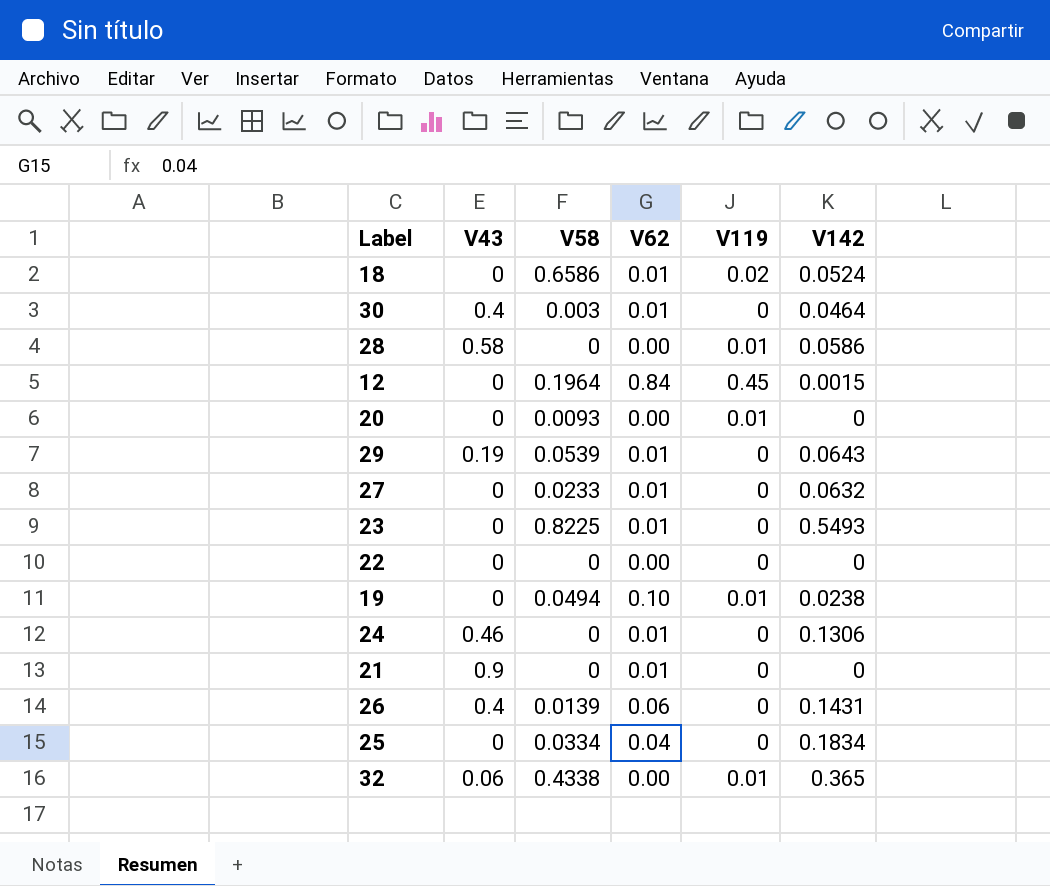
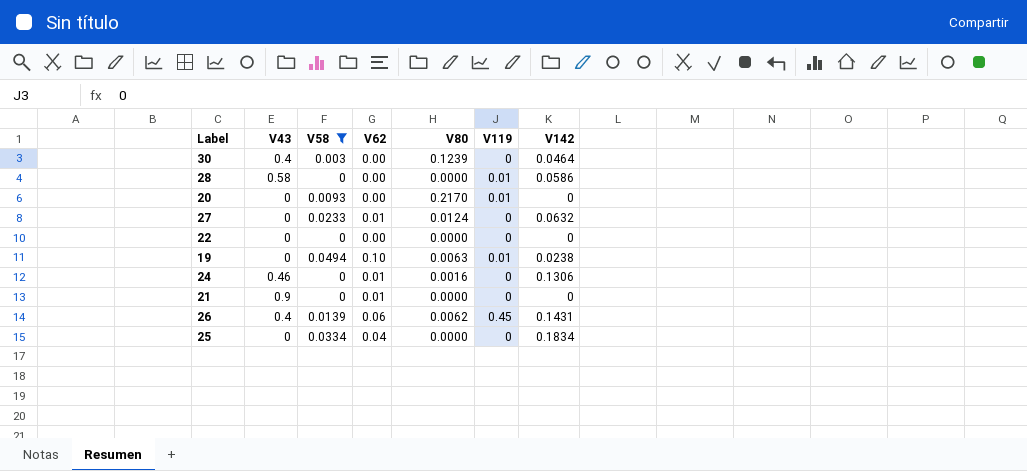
filter: none -> V58 <= 0.0494
column V80 | position: none -> 5
30 | V62: 0.01 -> 0.00
26 | V119: 0 -> 0.45

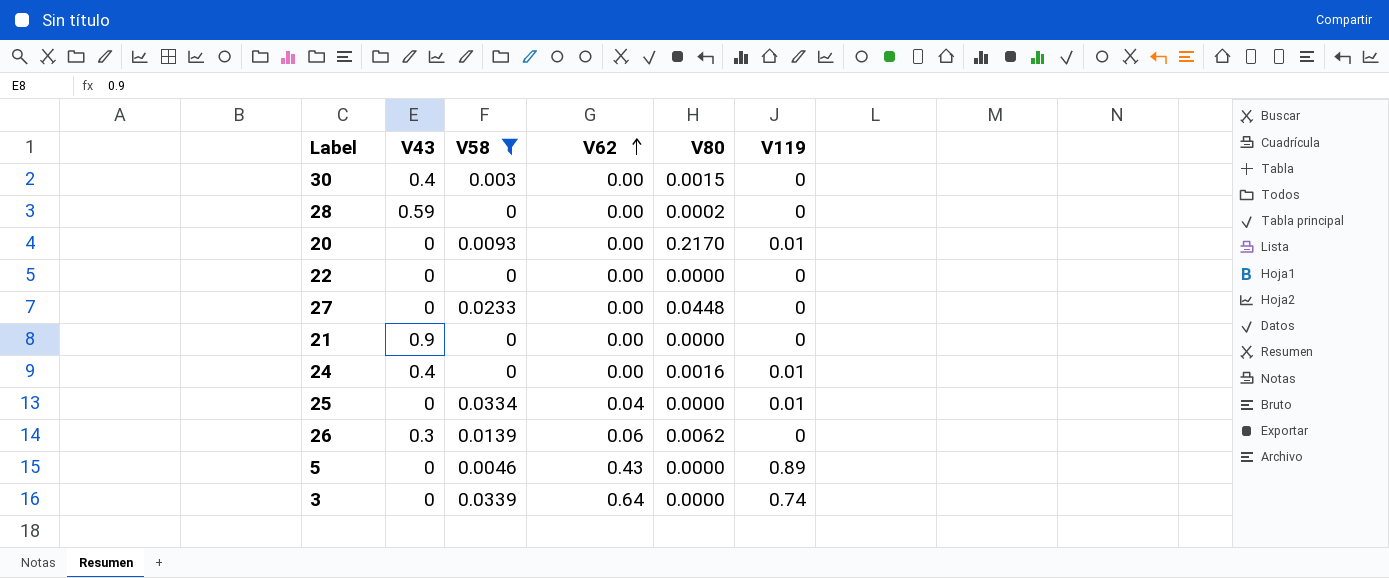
row order: none -> V62 ascending
column V142 | position: 7 -> none
row 19: 0 | 0.0494 | 0.10 | 0.0063 | 0.01 | 0.0238 -> none
30 | V80: 0.1239 -> 0.0015
28 | V43: 0.58 -> 0.59
28 | V80: 0.0000 -> 0.0002
28 | V119: 0.01 -> 0
27 | V62: 0.01 -> 0.00
27 | V80: 0.0124 -> 0.0448
21 | V62: 0.01 -> 0.00
24 | V43: 0.46 -> 0.4
24 | V62: 0.01 -> 0.00
24 | V119: 0 -> 0.01
25 | V119: 0 -> 0.01
26 | V43: 0.4 -> 0.3
26 | V119: 0.45 -> 0
row 5: none -> 0 | 0.0046 | 0.43 | 0.0000 | 0.89
row 3: none -> 0 | 0.0339 | 0.64 | 0.0000 | 0.74

